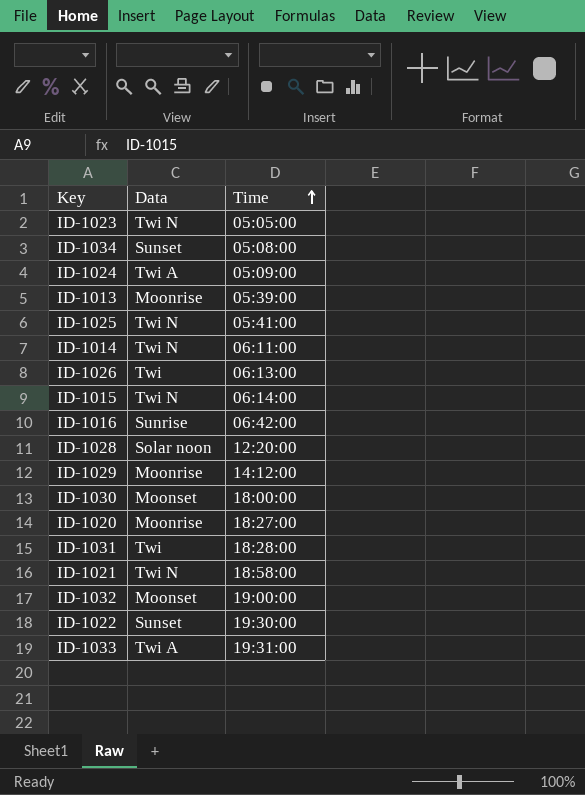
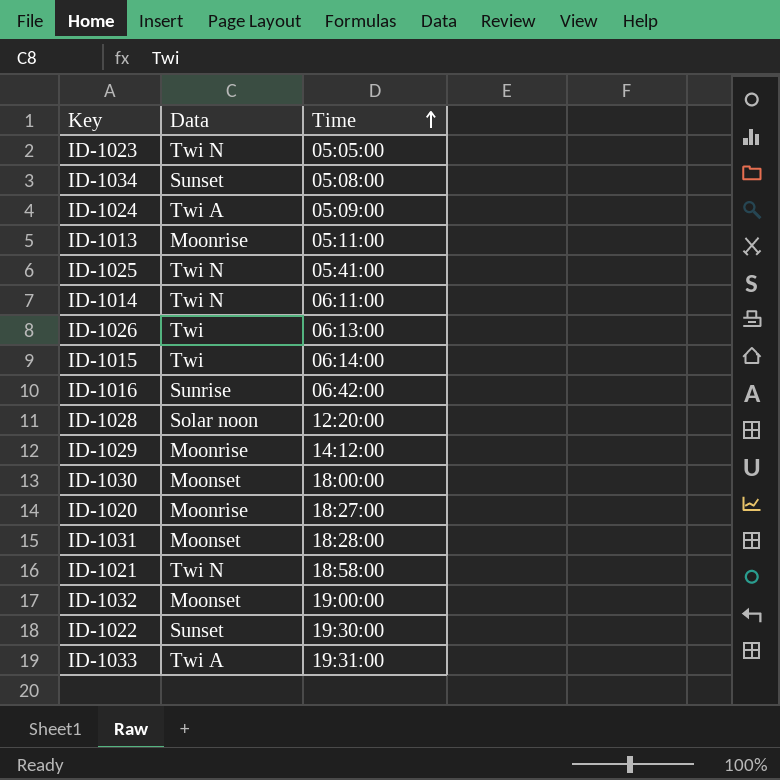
ID-1013 | Time: 05:39:00 -> 05:11:00
ID-1015 | Data: Twi N -> Twi
ID-1031 | Data: Twi -> Moonset

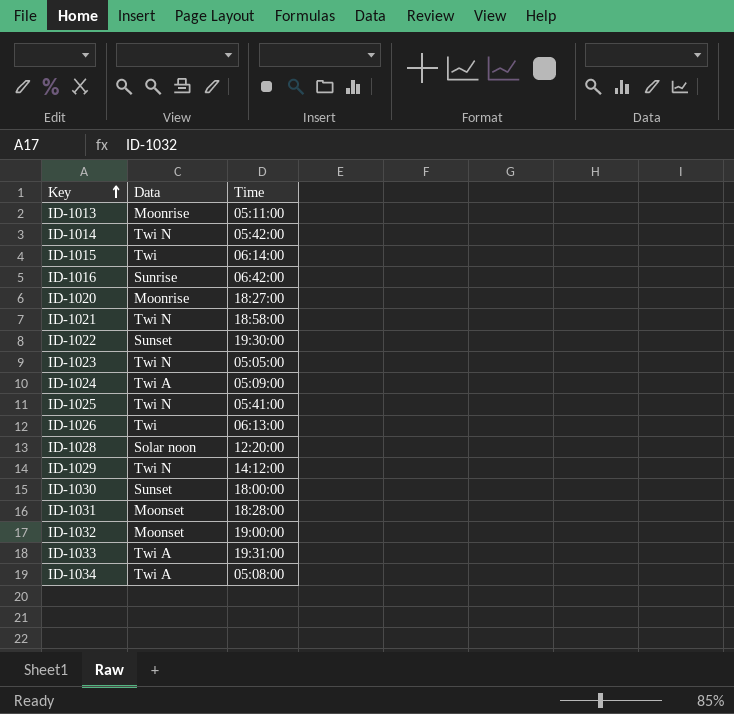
row order: Time ascending -> Key ascending
ID-1014 | Time: 06:11:00 -> 05:42:00
ID-1029 | Data: Moonrise -> Twi N
ID-1030 | Data: Moonset -> Sunset
ID-1034 | Data: Sunset -> Twi A

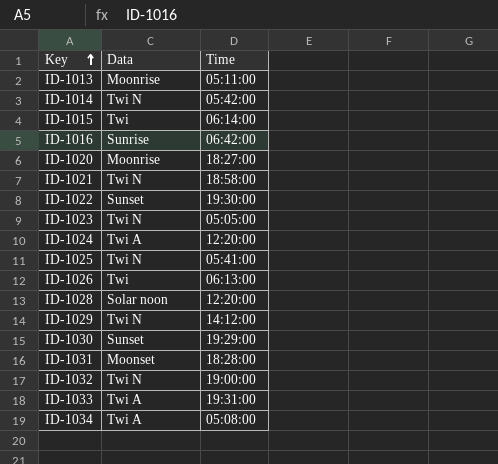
ID-1024 | Time: 05:09:00 -> 12:20:00
ID-1030 | Time: 18:00:00 -> 19:29:00
ID-1032 | Data: Moonset -> Twi N

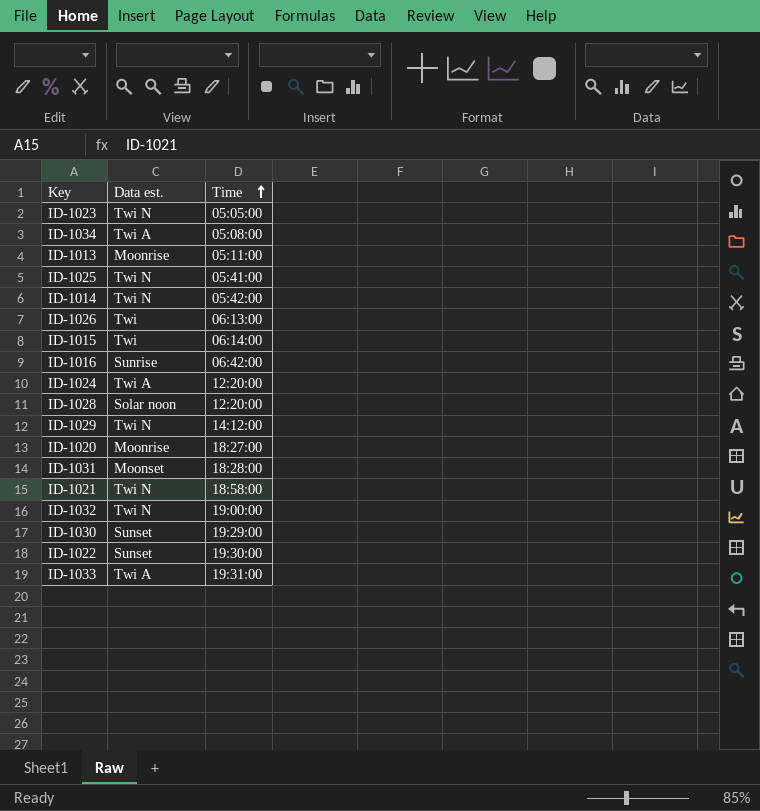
row order: Key ascending -> Time ascending
column name: Data -> Data est.

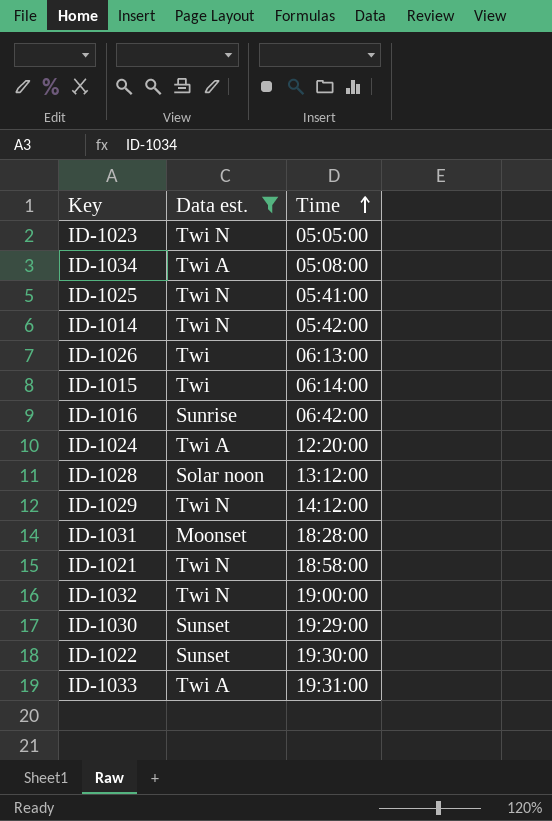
filter: none -> Data est. != Moonrise
ID-1028 | Time: 12:20:00 -> 13:12:00

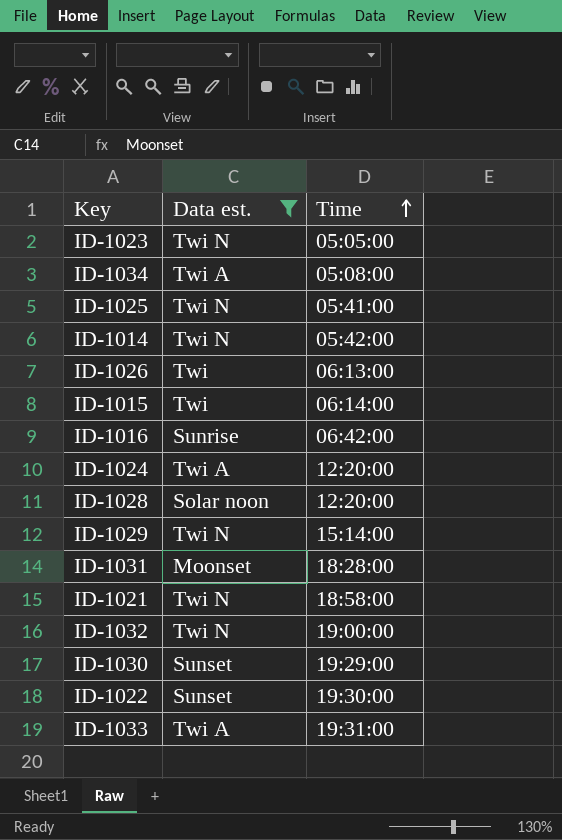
ID-1028 | Time: 13:12:00 -> 12:20:00
ID-1029 | Time: 14:12:00 -> 15:14:00

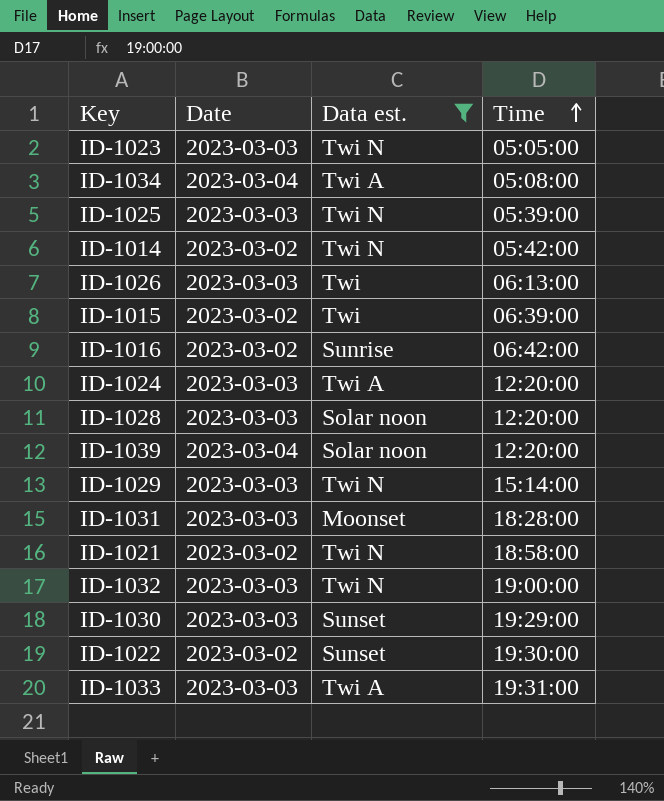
column Date | position: none -> 2
ID-1025 | Time: 05:41:00 -> 05:39:00
ID-1015 | Time: 06:14:00 -> 06:39:00
row ID-1039: none -> 2023-03-04 | Solar noon | 12:20:00

